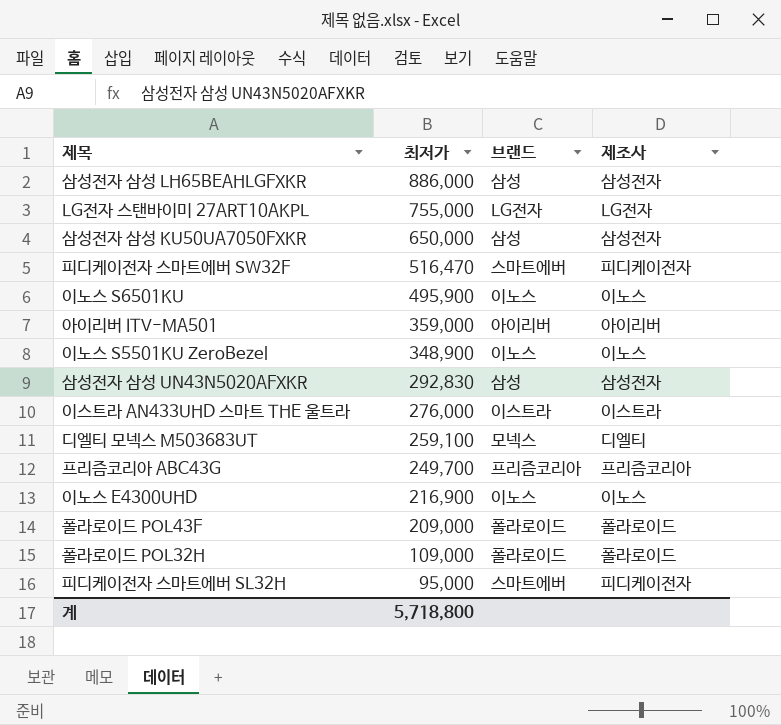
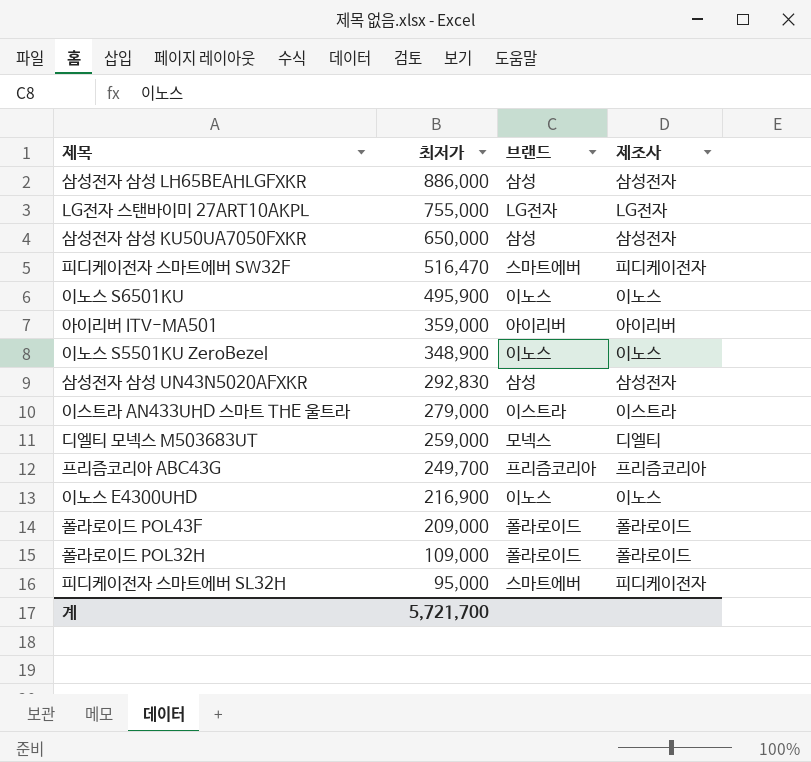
이스트라 AN433UHD 스마트 THE 울트라 | 최저가: 276,000 -> 279,000
디엘티 모넥스 M503683UT | 최저가: 259,100 -> 259,000
계 | 최저가: 5,718,800 -> 5,721,700

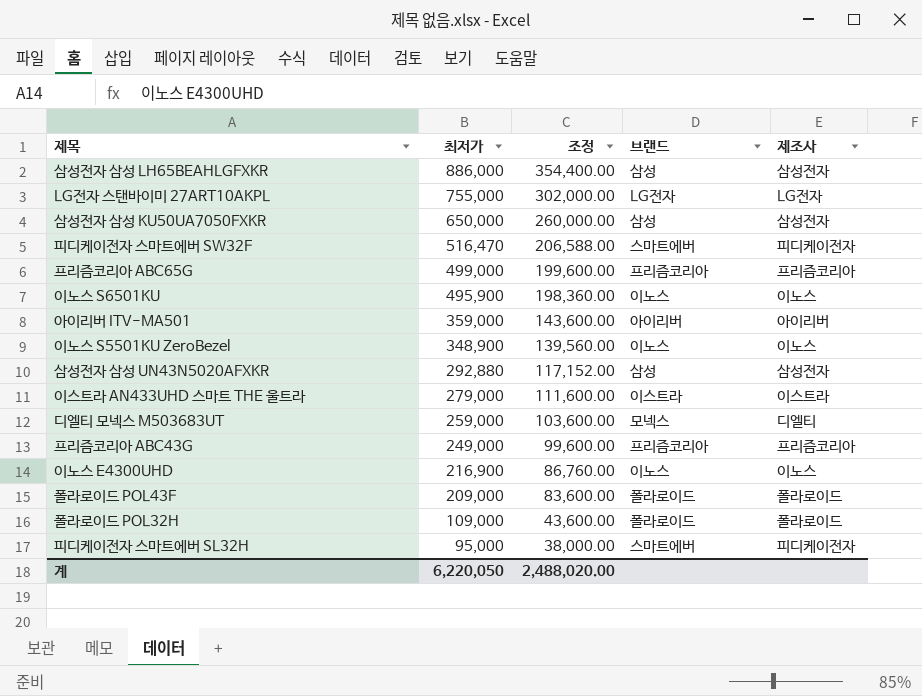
column 조정 | formula: none -> [최저가] * 0.4
row 프리즘코리아 ABC65G: none -> 499,000 | 199,600.00 | 프리즘코리아 | 프리즘코리아
삼성전자 삼성 UN43N5020AFXKR | 최저가: 292,830 -> 292,880
프리즘코리아 ABC43G | 최저가: 249,700 -> 249,000
계 | 최저가: 5,721,700 -> 6,220,050

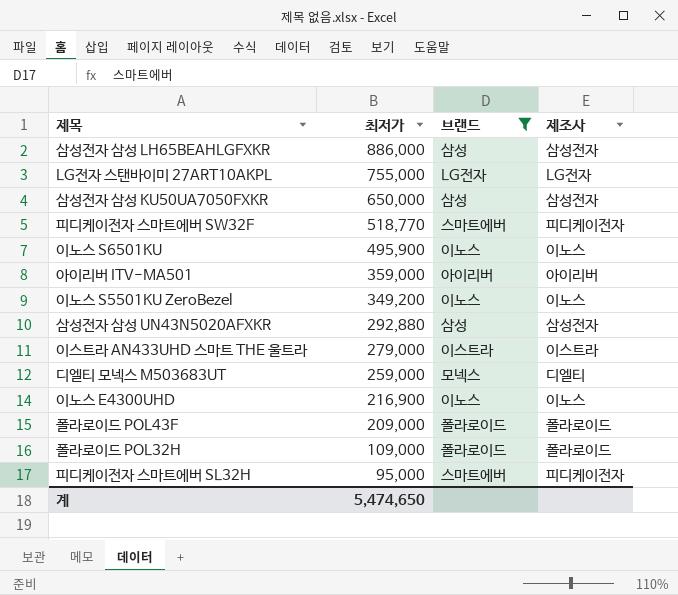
filter: none -> 브랜드 != 프리즘코리아
column 조정 | formula: [최저가] * 0.4 -> none
피디케이전자 스마트에버 SW32F | 최저가: 516,470 -> 518,770
이노스 S5501KU ZeroBezel | 최저가: 348,900 -> 349,200
계 | 최저가: 6,220,050 -> 5,474,650

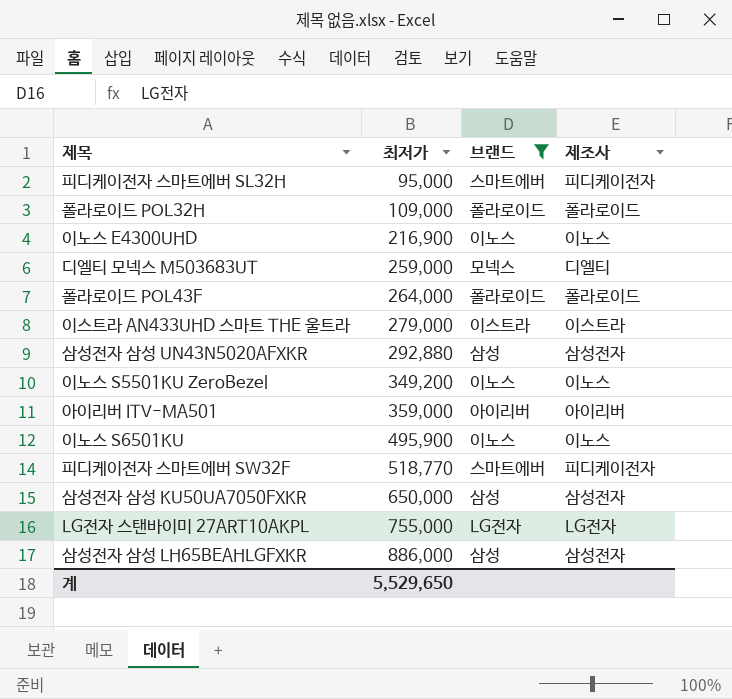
row order: 최저가 descending -> 최저가 ascending
폴라로이드 POL43F | 최저가: 209,000 -> 264,000
계 | 최저가: 5,474,650 -> 5,529,650

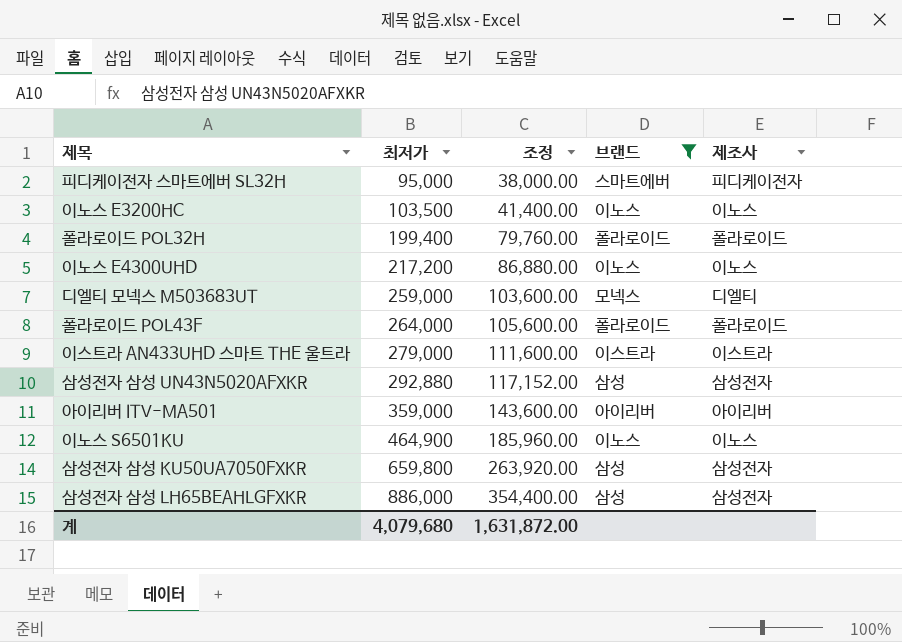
column 조정 | formula: none -> [최저가] * 0.4
row 이노스 S5501KU ZeroBezel: 349,200 | 이노스 | 이노스 -> none
row 피디케이전자 스마트에버 SW32F: 518,770 | 스마트에버 | 피디케이전자 -> none
row LG전자 스탠바이미 27ART10AKPL: 755,000 | LG전자 | LG전자 -> none
row 이노스 E3200HC: none -> 103,500 | 41,400.00 | 이노스 | 이노스
폴라로이드 POL32H | 최저가: 109,000 -> 199,400
이노스 E4300UHD | 최저가: 216,900 -> 217,200
이노스 S6501KU | 최저가: 495,900 -> 464,900
삼성전자 삼성 KU50UA7050FXKR | 최저가: 650,000 -> 659,800
계 | 최저가: 5,529,650 -> 4,079,680

